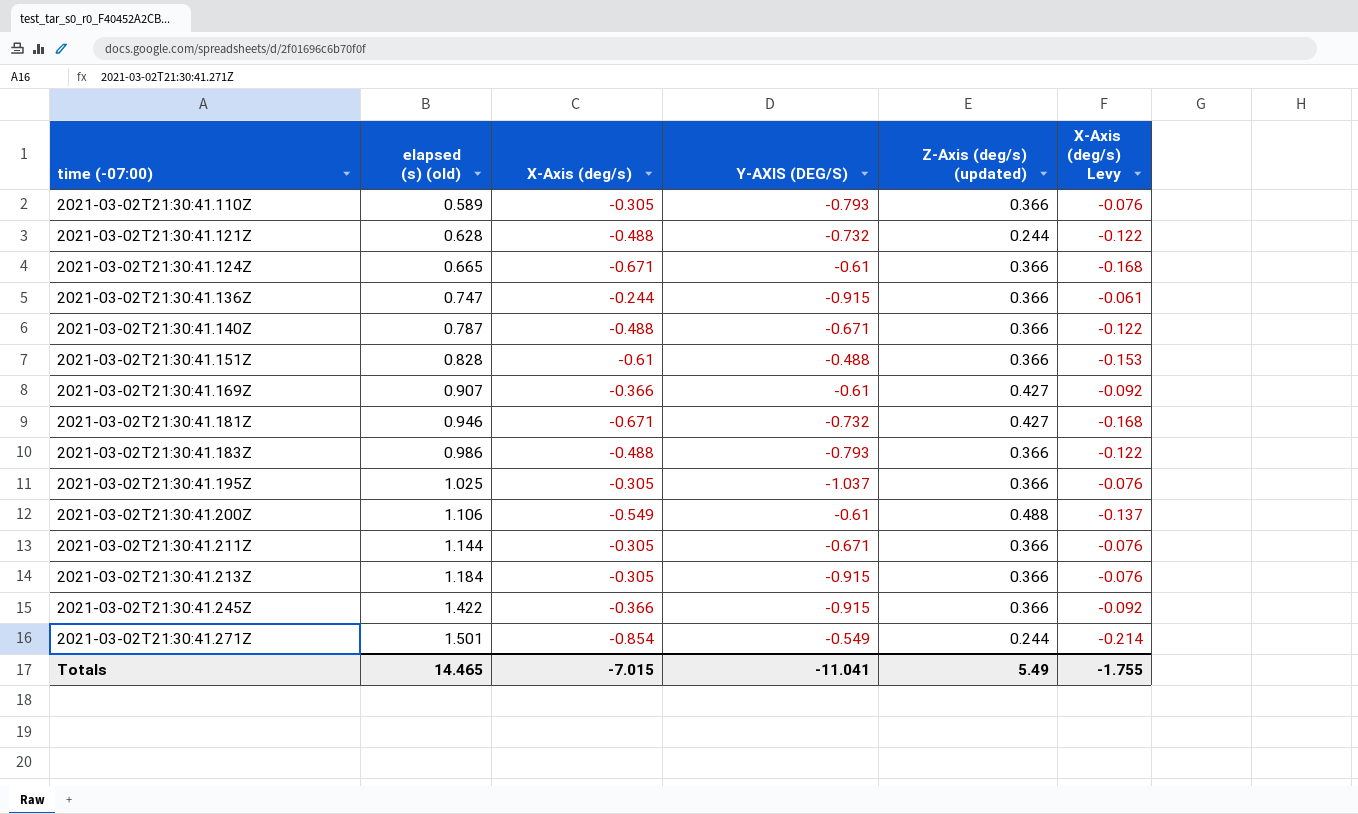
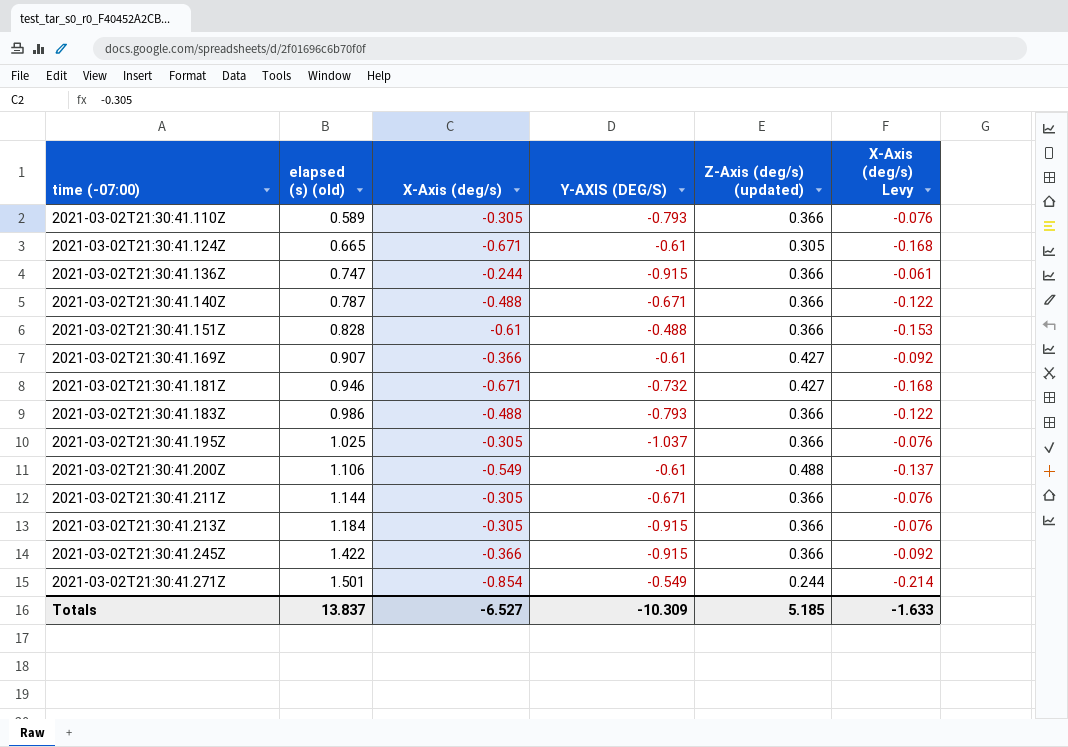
row 2021-03-02T21:30:41.121Z: 0.628 | -0.488 | -0.732 | 0.244 | -0.122 -> none
2021-03-02T21:30:41.124Z | Z-Axis (deg/s) (updated): 0.366 -> 0.305
Totals | elapsed (s) (old): 14.465 -> 13.837
Totals | X-Axis (deg/s): -7.015 -> -6.527
Totals | Y-AXIS (DEG/S): -11.041 -> -10.309
Totals | Z-Axis (deg/s) (updated): 5.49 -> 5.185
Totals | X-Axis (deg/s) Levy: -1.755 -> -1.633

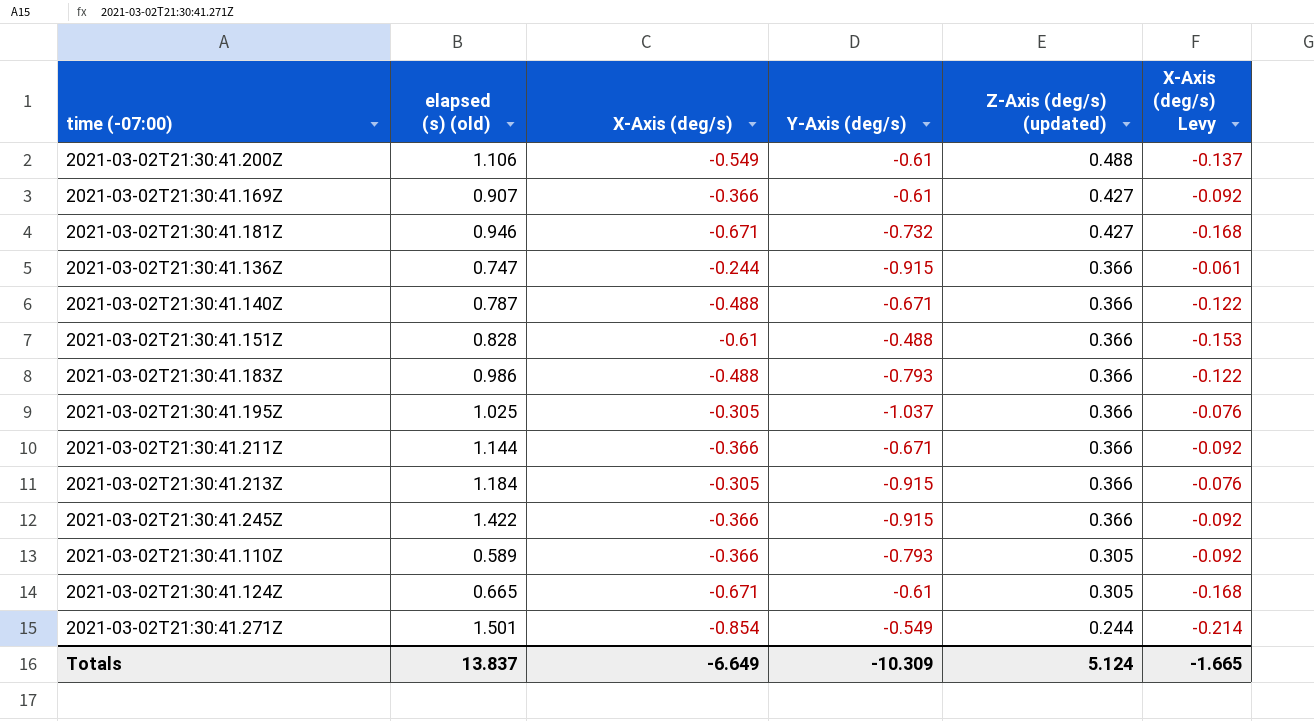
row order: time (-07:00) ascending -> Z-Axis (deg/s) (updated) descending
column name: Y-AXIS (DEG/S) -> Y-Axis (deg/s)
2021-03-02T21:30:41.211Z | X-Axis (deg/s): -0.305 -> -0.366
2021-03-02T21:30:41.211Z | X-Axis (deg/s) Levy: -0.076 -> -0.092
2021-03-02T21:30:41.110Z | X-Axis (deg/s): -0.305 -> -0.366
2021-03-02T21:30:41.110Z | Z-Axis (deg/s) (updated): 0.366 -> 0.305
2021-03-02T21:30:41.110Z | X-Axis (deg/s) Levy: -0.076 -> -0.092
Totals | X-Axis (deg/s): -6.527 -> -6.649
Totals | Z-Axis (deg/s) (updated): 5.185 -> 5.124
Totals | X-Axis (deg/s) Levy: -1.633 -> -1.665

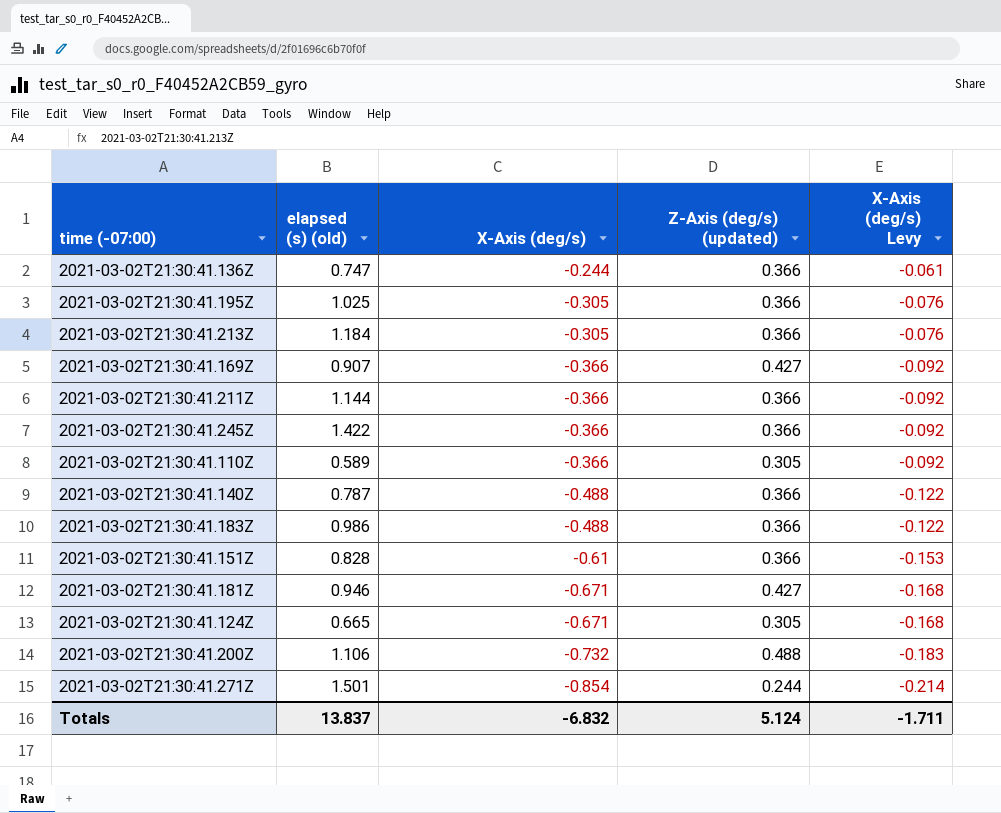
row order: Z-Axis (deg/s) (updated) descending -> X-Axis (deg/s) descending
column Y-Axis (deg/s) | position: 4 -> none
2021-03-02T21:30:41.200Z | X-Axis (deg/s): -0.549 -> -0.732
2021-03-02T21:30:41.200Z | X-Axis (deg/s) Levy: -0.137 -> -0.183
Totals | X-Axis (deg/s): -6.649 -> -6.832
Totals | X-Axis (deg/s) Levy: -1.665 -> -1.711

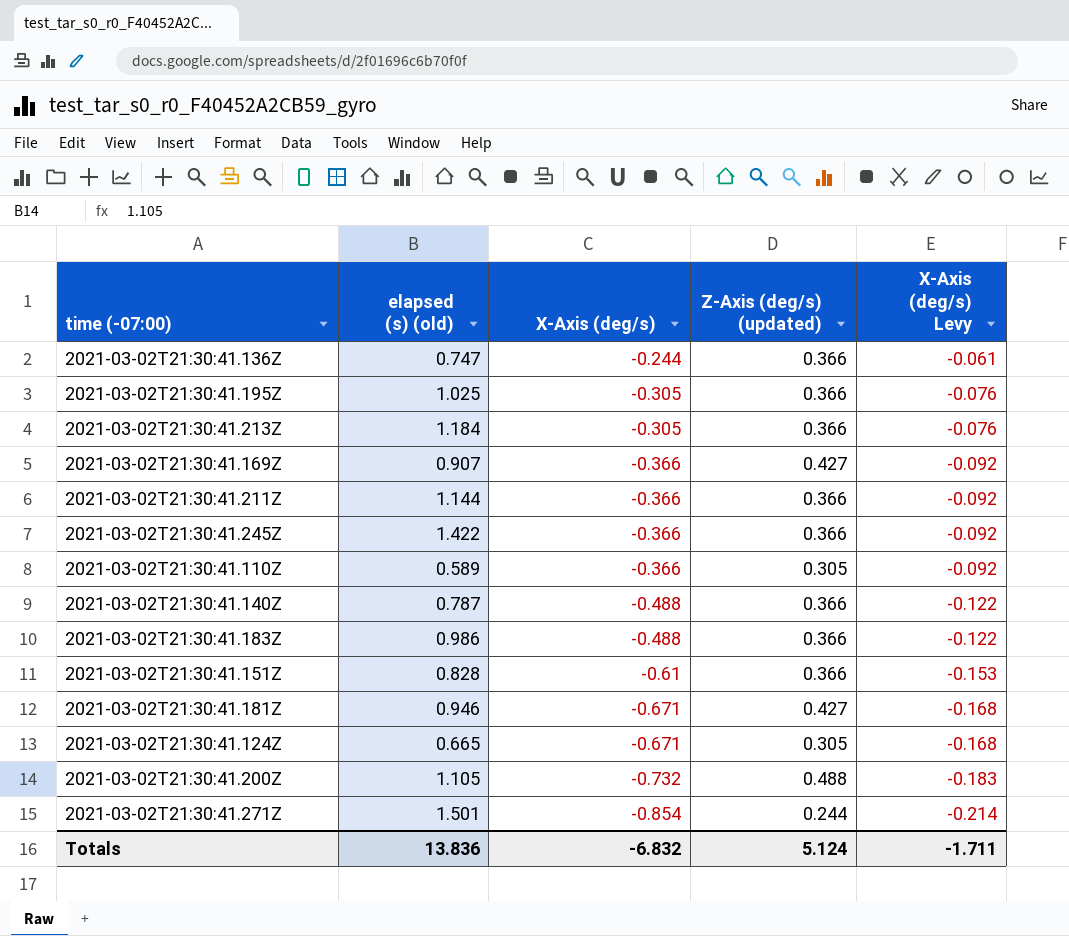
2021-03-02T21:30:41.200Z | elapsed (s) (old): 1.106 -> 1.105
Totals | elapsed (s) (old): 13.837 -> 13.836

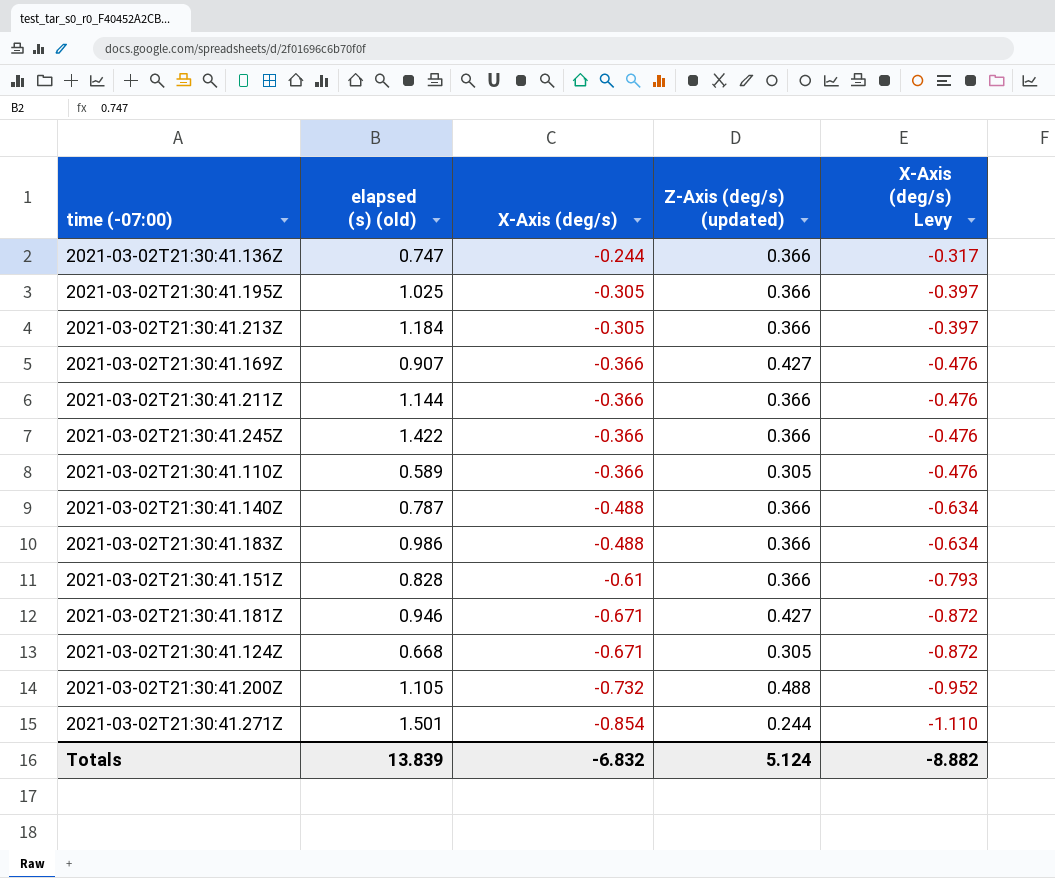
column X-Axis (deg/s) Levy | formula: [X-Axis (deg/s)] * 0.25 -> [X-Axis (deg/s)] * 1.3
2021-03-02T21:30:41.124Z | elapsed (s) (old): 0.665 -> 0.668
Totals | elapsed (s) (old): 13.836 -> 13.839
Totals | X-Axis (deg/s) Levy: -1.711 -> -8.882

